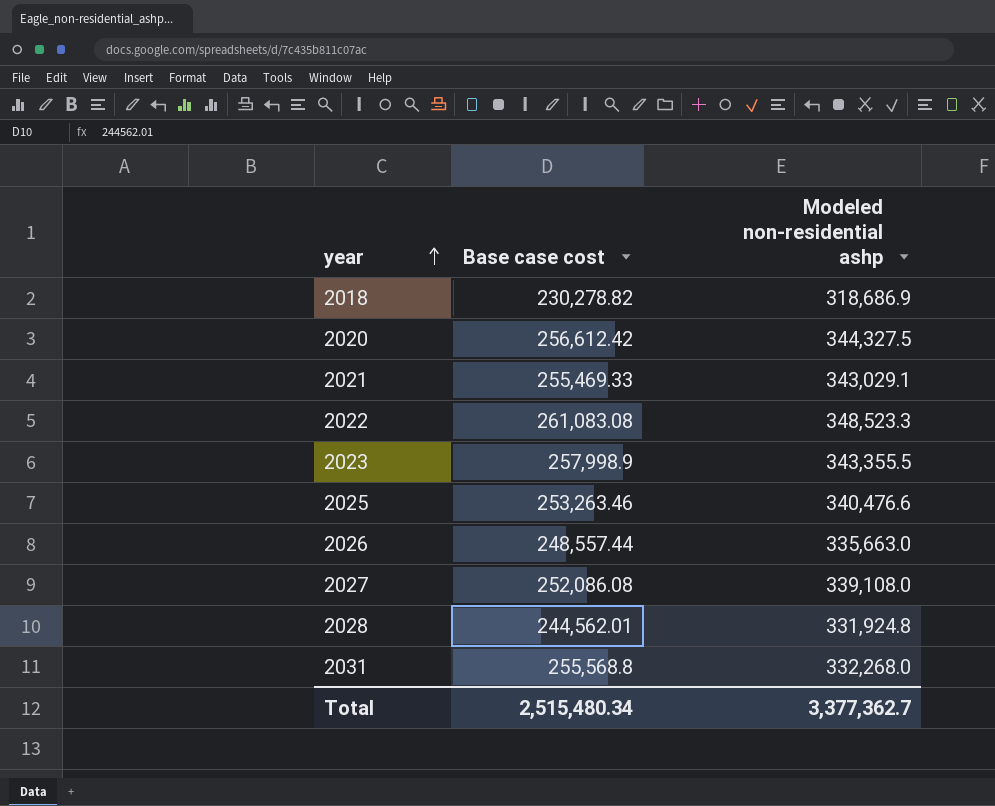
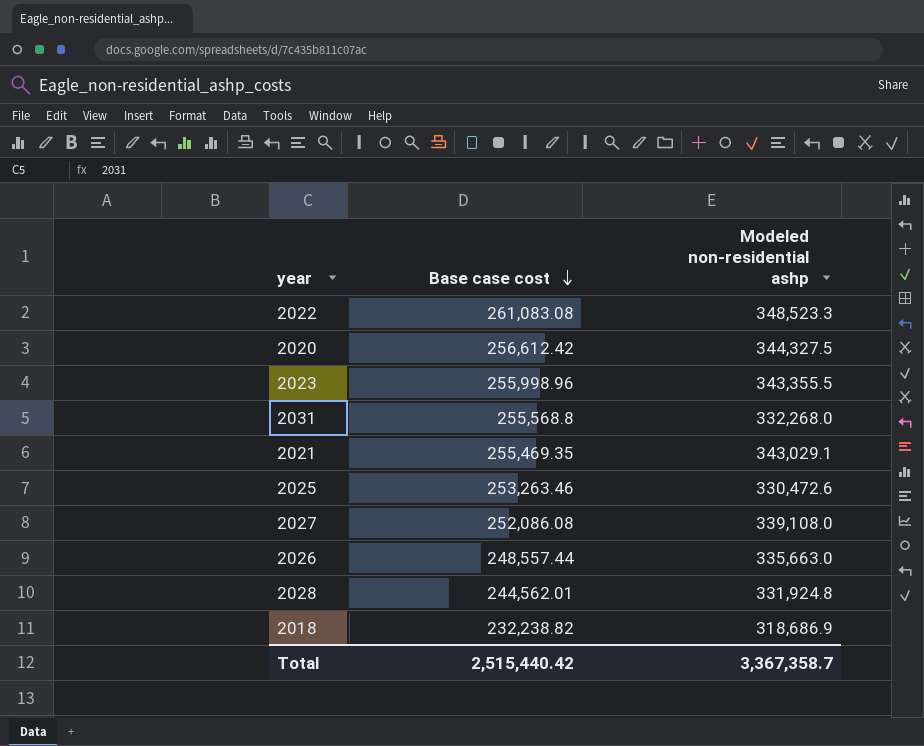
row order: year ascending -> Base case cost descending
2023 | Base case cost: 257,998.9 -> 255,998.96
2021 | Base case cost: 255,469.33 -> 255,469.35
2025 | Modeled non-residential ashp: 340,476.6 -> 330,472.6
2018 | Base case cost: 230,278.82 -> 232,238.82
Total | Base case cost: 2,515,480.34 -> 2,515,440.42
Total | Modeled non-residential ashp: 3,377,362.7 -> 3,367,358.7

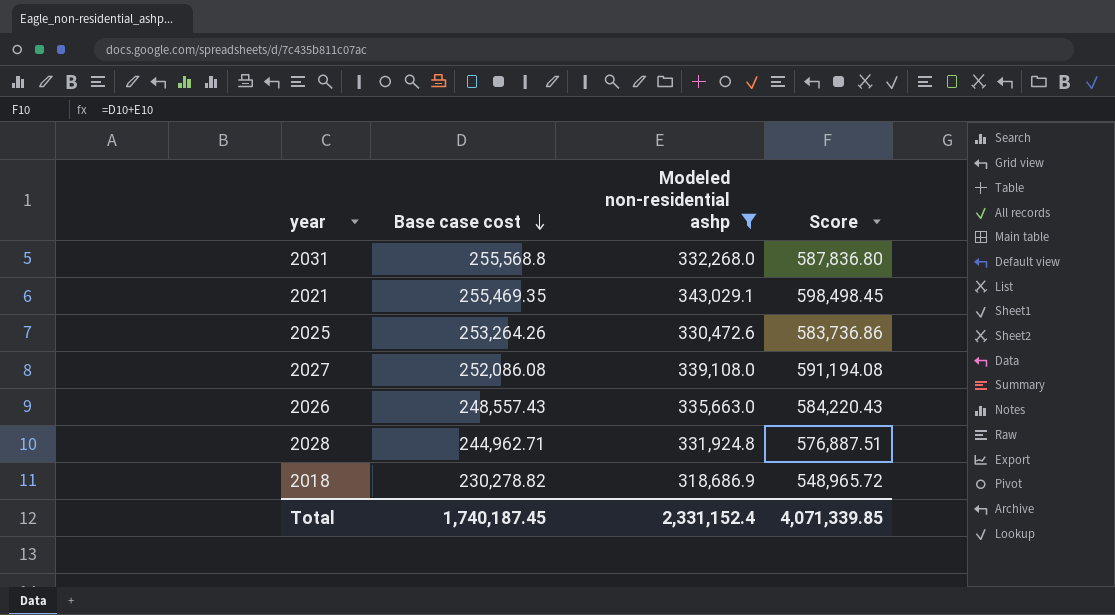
filter: none -> Modeled non-residential ashp <= 343,029.1
column Score | formula: none -> [Base case cost] + [Modeled non-residential ashp]
2025 | Base case cost: 253,263.46 -> 253,264.26
2026 | Base case cost: 248,557.44 -> 248,557.43
2028 | Base case cost: 244,562.01 -> 244,962.71
2018 | Base case cost: 232,238.82 -> 230,278.82
Total | Base case cost: 2,515,440.42 -> 1,740,187.45
Total | Modeled non-residential ashp: 3,367,358.7 -> 2,331,152.4

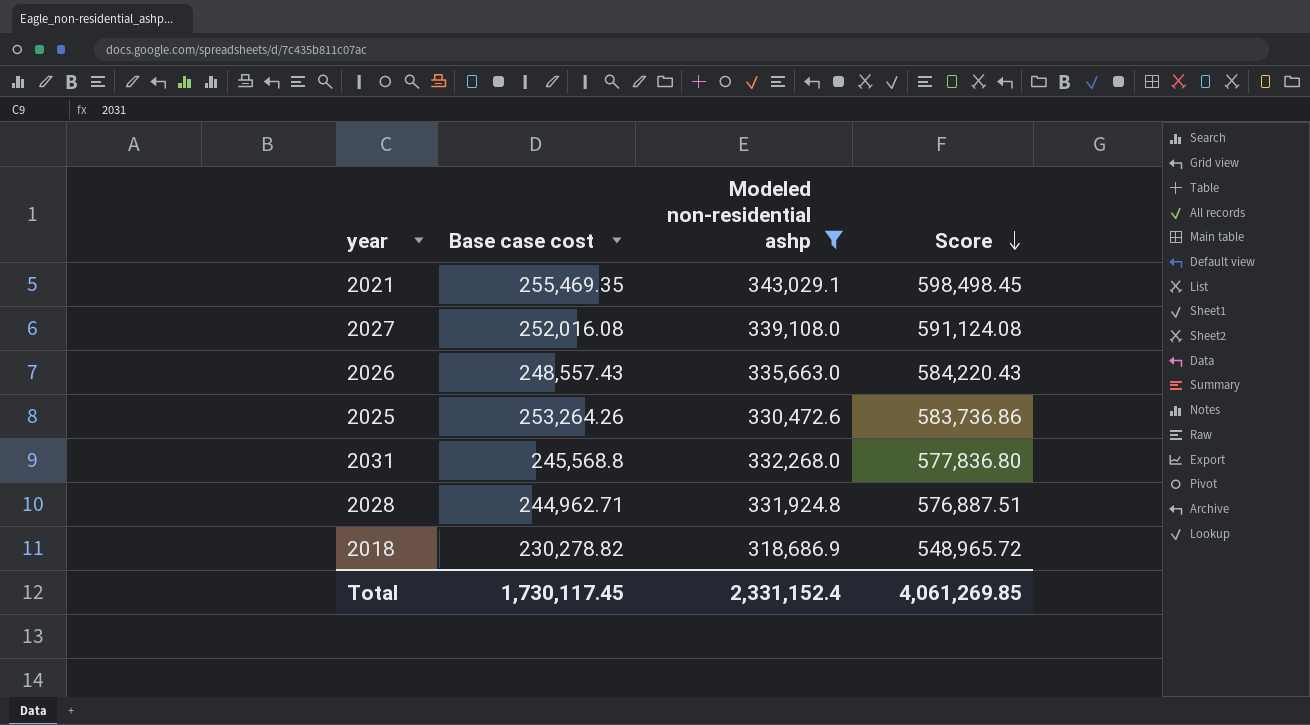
row order: Base case cost descending -> Score descending
2027 | Base case cost: 252,086.08 -> 252,016.08
2027 | Score: 591,194.08 -> 591,124.08
2031 | Base case cost: 255,568.8 -> 245,568.8
2031 | Score: 587,836.80 -> 577,836.80
Total | Base case cost: 1,740,187.45 -> 1,730,117.45
Total | Score: 4,071,339.85 -> 4,061,269.85

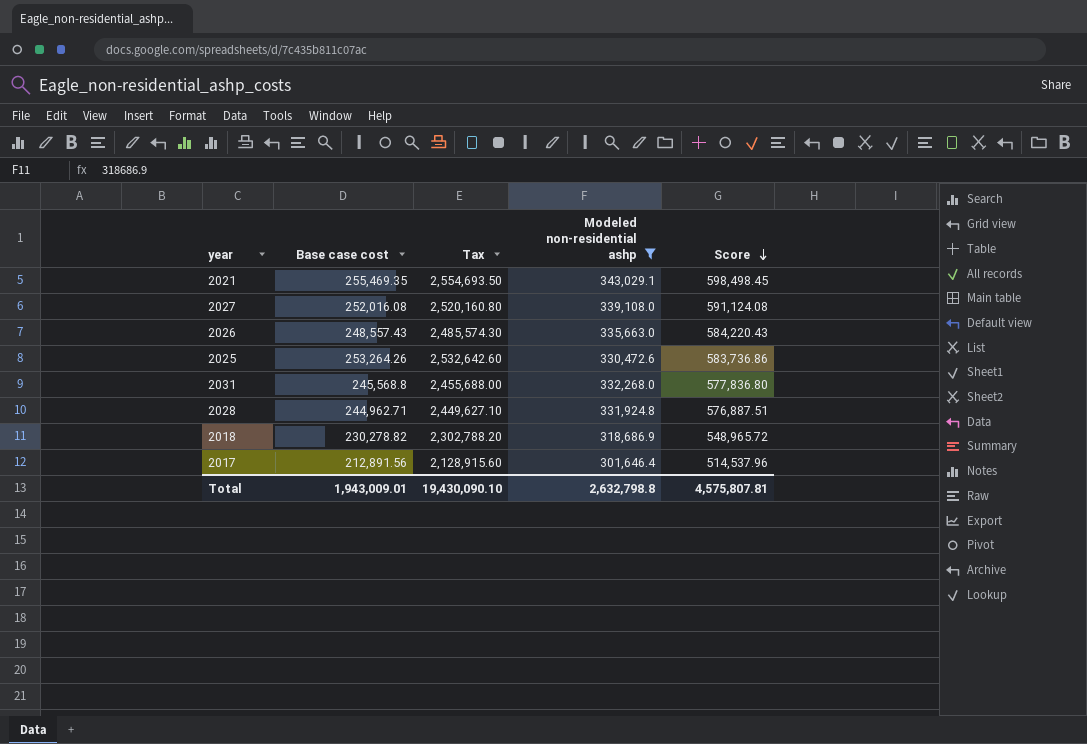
column Tax | formula: none -> [Base case cost] * 10
row 2017: none -> 212,891.56 | 2,128,915.60 | 301,646.4 | 514,537.96
Total | Base case cost: 1,730,117.45 -> 1,943,009.01
Total | Modeled non-residential ashp: 2,331,152.4 -> 2,632,798.8
Total | Score: 4,061,269.85 -> 4,575,807.81

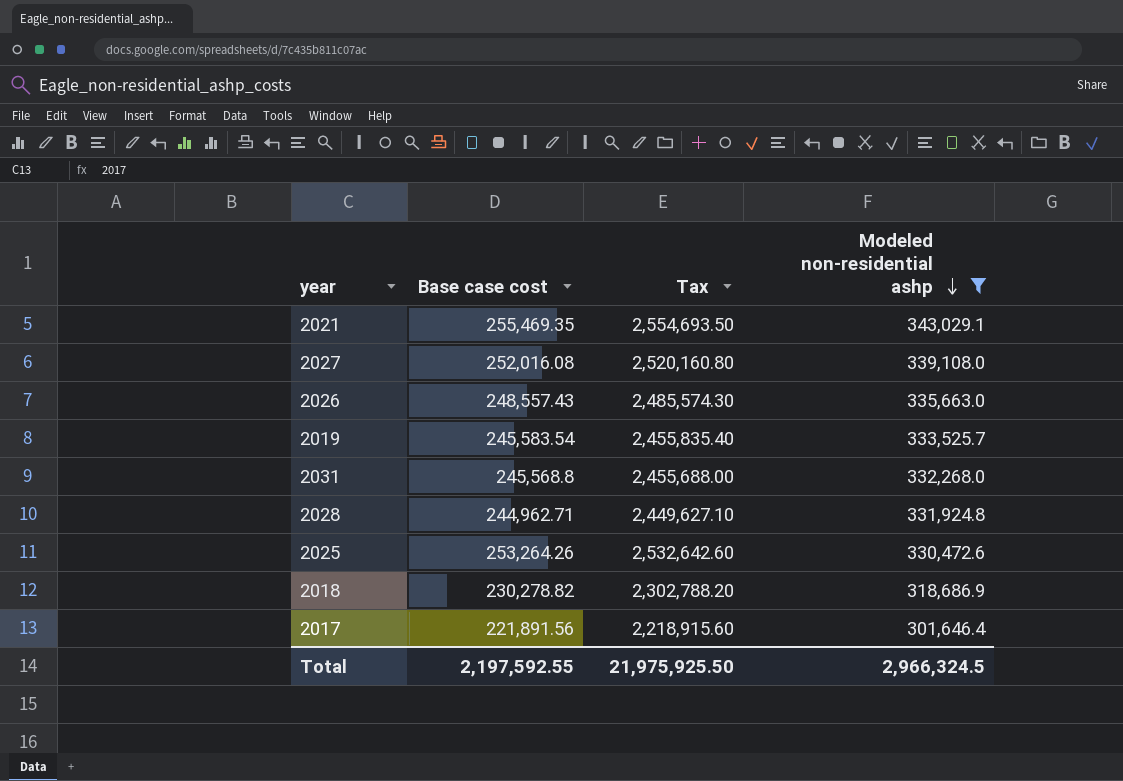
row order: Score descending -> Modeled non-residential ashp descending
column Score | formula: [Base case cost] + [Modeled non-residential ashp] -> none
row 2019: none -> 245,583.54 | 2,455,835.40 | 333,525.7
2017 | Base case cost: 212,891.56 -> 221,891.56
2017 | Tax: 2,128,915.60 -> 2,218,915.60
Total | Base case cost: 1,943,009.01 -> 2,197,592.55
Total | Tax: 19,430,090.10 -> 21,975,925.50
Total | Modeled non-residential ashp: 2,632,798.8 -> 2,966,324.5

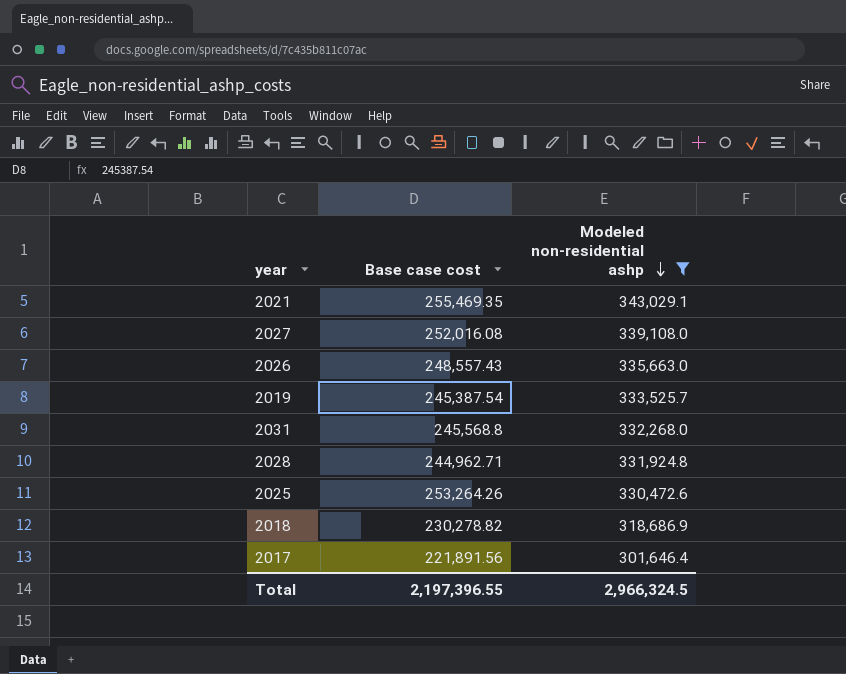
column Tax | formula: [Base case cost] * 10 -> none
2019 | Base case cost: 245,583.54 -> 245,387.54
Total | Base case cost: 2,197,592.55 -> 2,197,396.55

